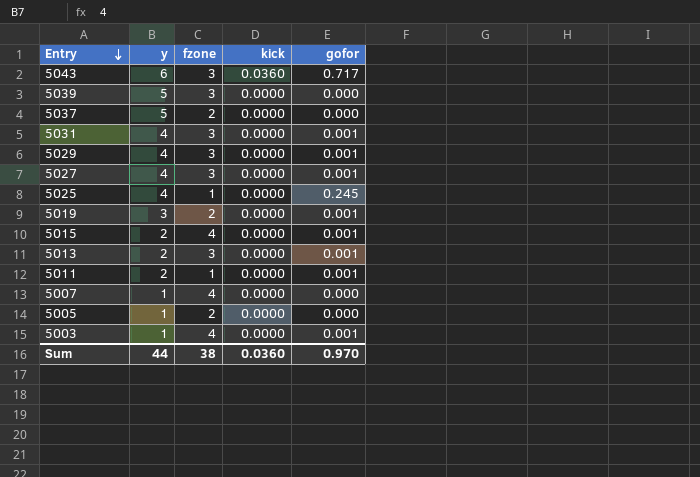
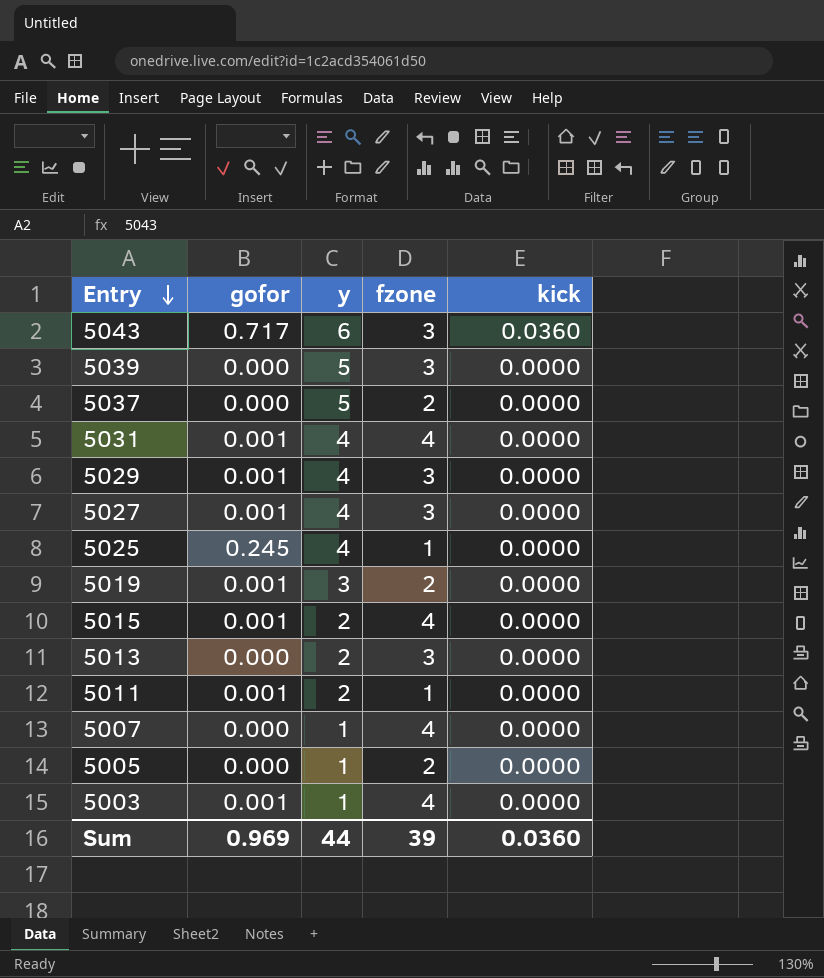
column gofor | position: 5 -> 2
5031 | fzone: 3 -> 4
5013 | gofor: 0.001 -> 0.000
Sum | gofor: 0.970 -> 0.969
Sum | fzone: 38 -> 39

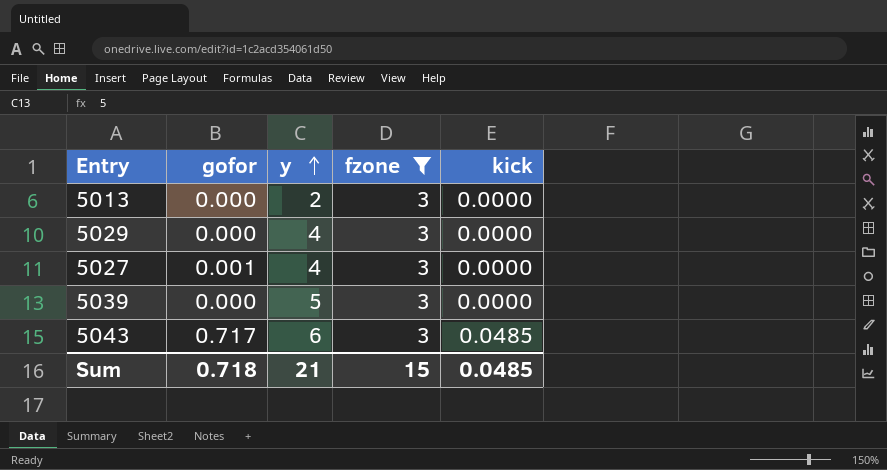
filter: none -> fzone = 3
row order: Entry descending -> y ascending
5029 | gofor: 0.001 -> 0.000
5043 | kick: 0.0360 -> 0.0485
Sum | gofor: 0.969 -> 0.718
Sum | y: 44 -> 21
Sum | fzone: 39 -> 15
Sum | kick: 0.0360 -> 0.0485

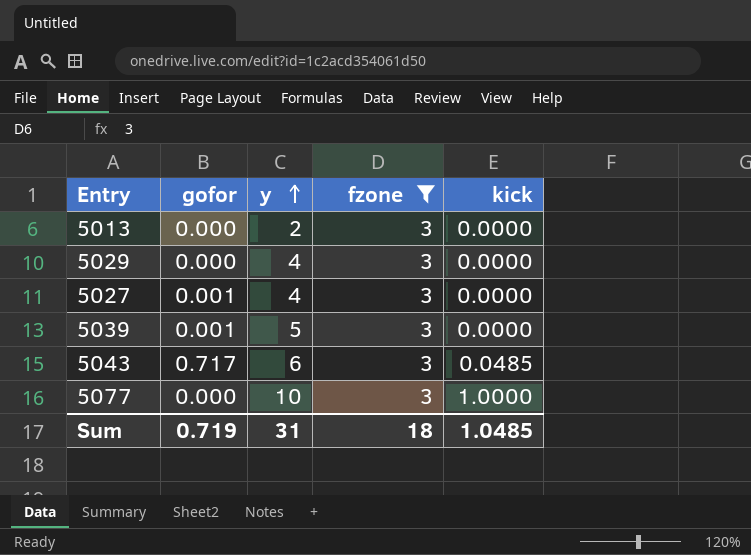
5039 | gofor: 0.000 -> 0.001
row 5077: none -> 0.000 | 10 | 3 | 1.0000
Sum | gofor: 0.718 -> 0.719
Sum | y: 21 -> 31
Sum | fzone: 15 -> 18
Sum | kick: 0.0485 -> 1.0485

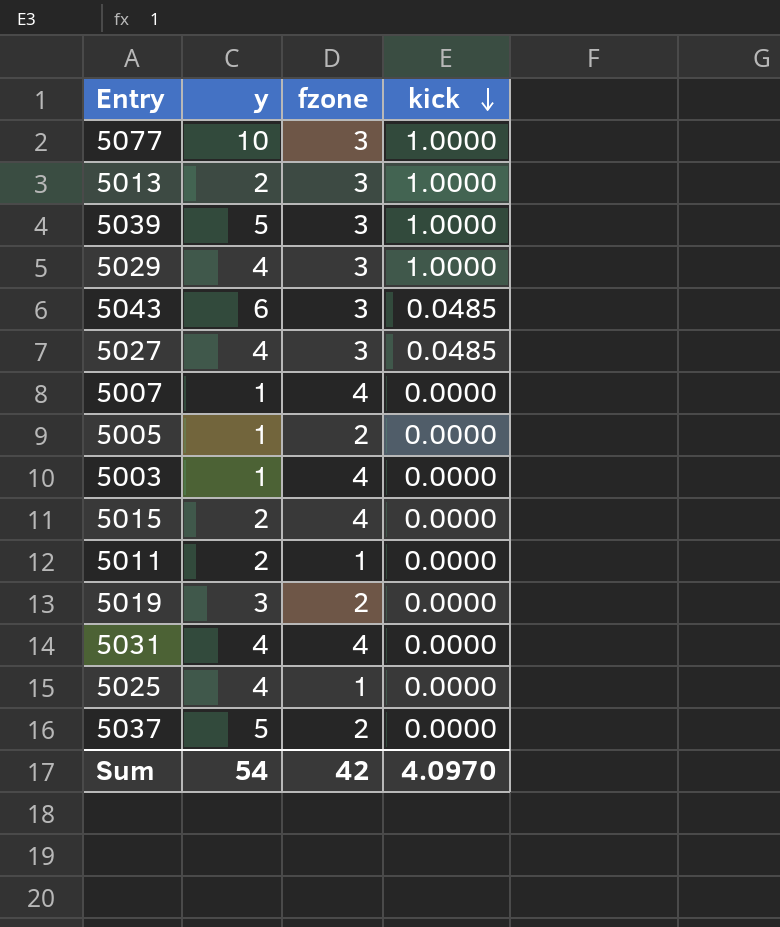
filter: fzone = 3 -> none
row order: y ascending -> kick descending
column gofor | position: 2 -> none
5013 | kick: 0.0000 -> 1.0000
5039 | kick: 0.0000 -> 1.0000
5029 | kick: 0.0000 -> 1.0000
5027 | kick: 0.0000 -> 0.0485
Sum | y: 31 -> 54
Sum | fzone: 18 -> 42
Sum | kick: 1.0485 -> 4.0970

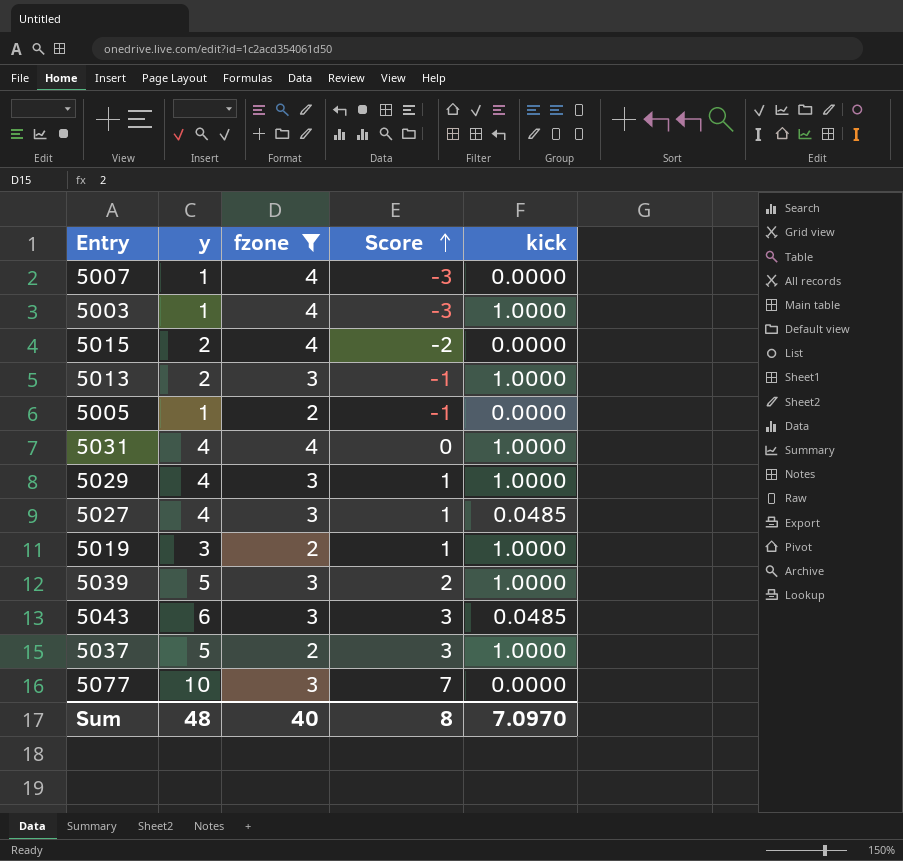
filter: none -> fzone != 1
row order: kick descending -> Score ascending
column Score | formula: none -> [y] - [fzone]
5003 | kick: 0.0000 -> 1.0000
5031 | kick: 0.0000 -> 1.0000
5019 | kick: 0.0000 -> 1.0000
5037 | kick: 0.0000 -> 1.0000
5077 | kick: 1.0000 -> 0.0000
Sum | y: 54 -> 48
Sum | fzone: 42 -> 40
Sum | kick: 4.0970 -> 7.0970

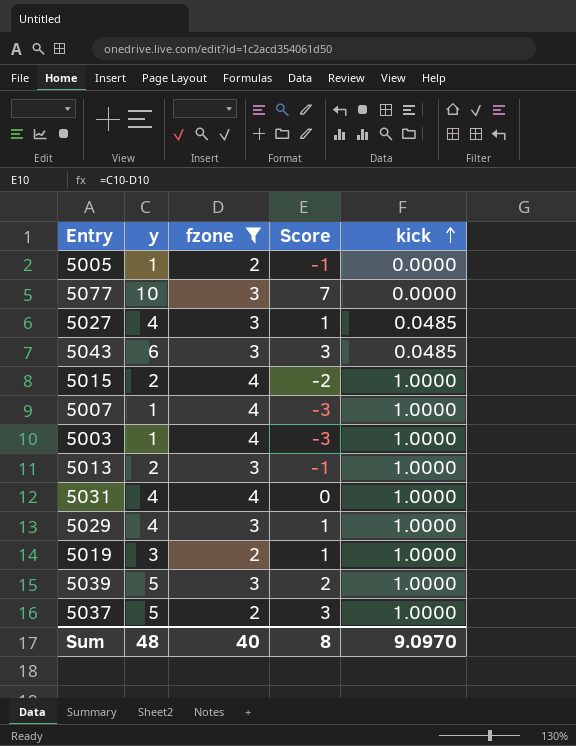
row order: Score ascending -> kick ascending
5015 | kick: 0.0000 -> 1.0000
5007 | kick: 0.0000 -> 1.0000
Sum | kick: 7.0970 -> 9.0970

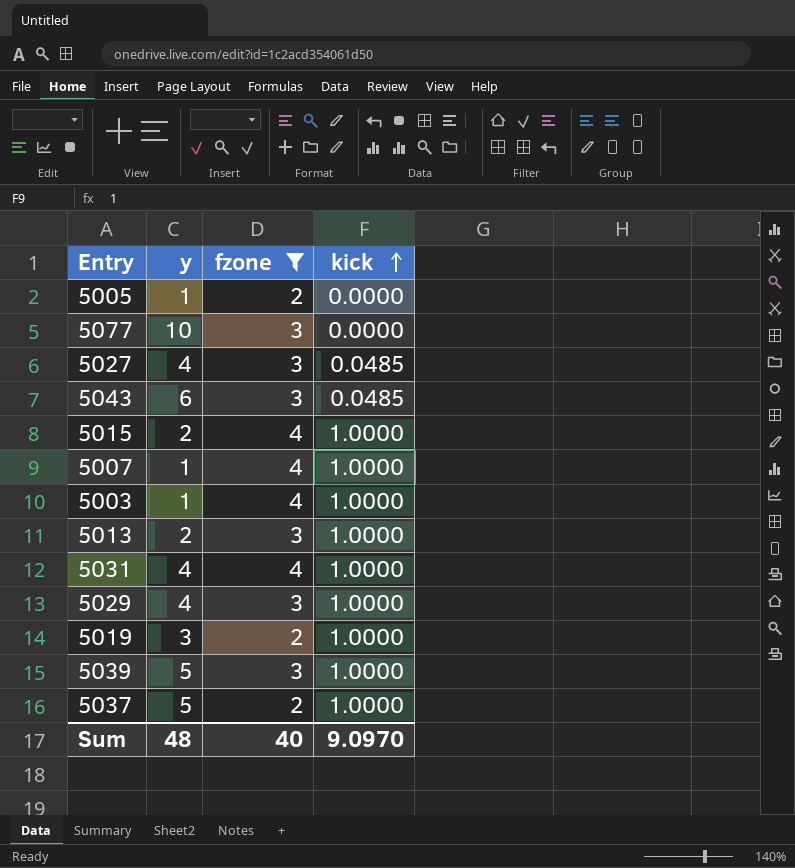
column Score | formula: [y] - [fzone] -> none

